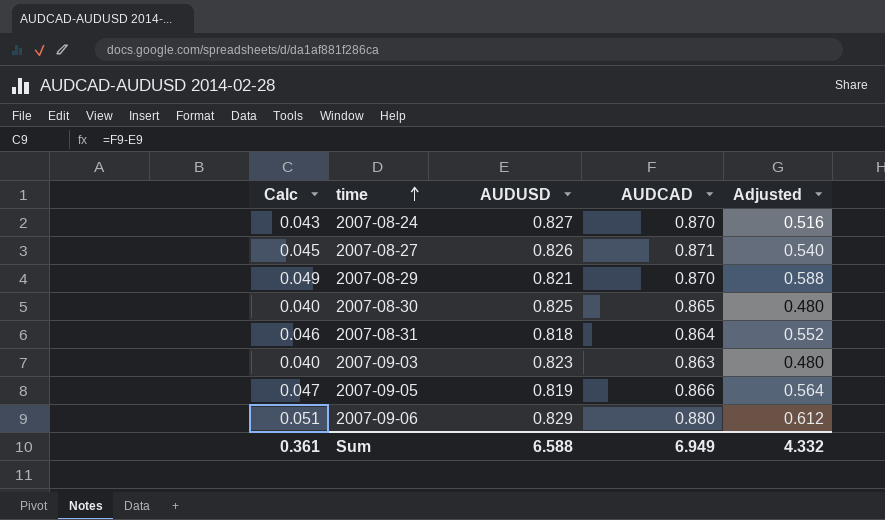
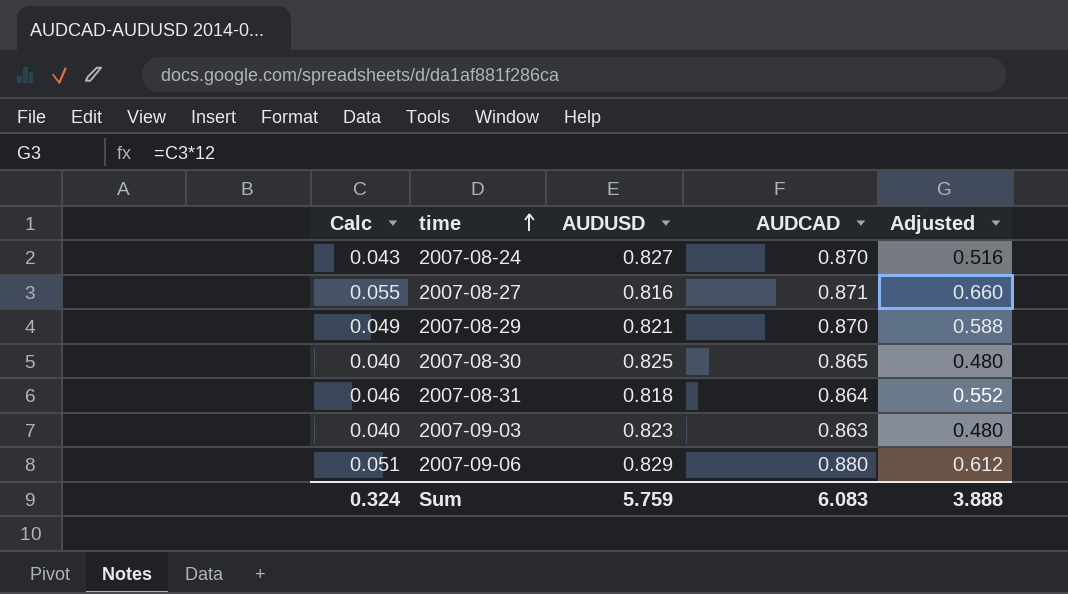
row 2007-09-05: 0.047 | 0.819 | 0.866 | 0.564 -> none
2007-08-27 | Calc: 0.045 -> 0.055
2007-08-27 | AUDUSD: 0.826 -> 0.816
2007-08-27 | Adjusted: 0.540 -> 0.660
Sum | Calc: 0.361 -> 0.324
Sum | AUDUSD: 6.588 -> 5.759
Sum | AUDCAD: 6.949 -> 6.083
Sum | Adjusted: 4.332 -> 3.888

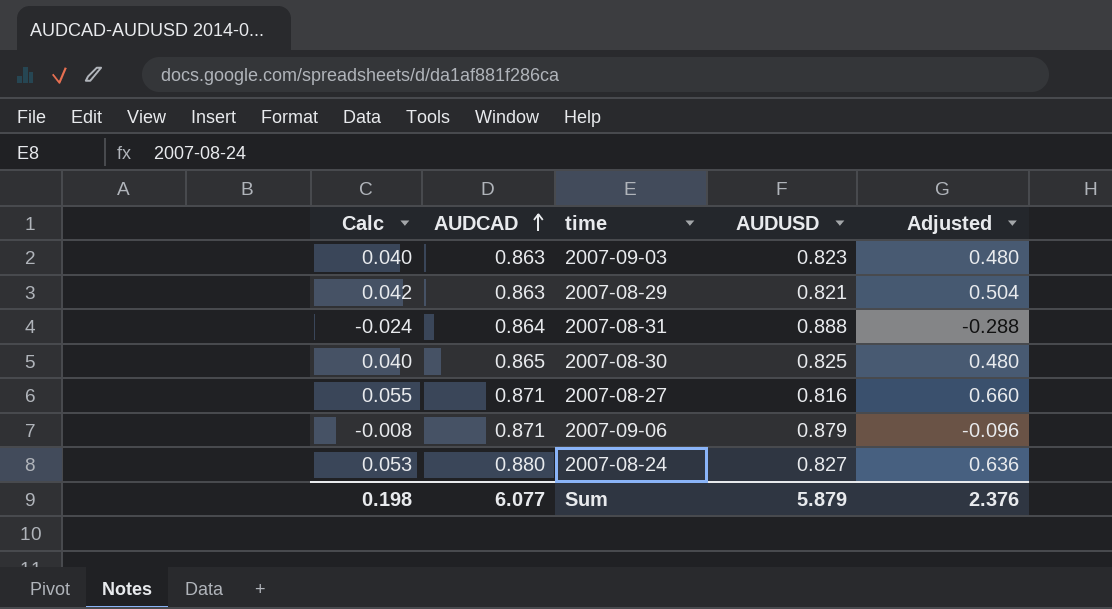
row order: time ascending -> AUDCAD ascending
column AUDCAD | position: 4 -> 2
2007-08-29 | Calc: 0.049 -> 0.042
2007-08-29 | AUDCAD: 0.870 -> 0.863
2007-08-29 | Adjusted: 0.588 -> 0.504
2007-08-31 | Calc: 0.046 -> -0.024
2007-08-31 | AUDUSD: 0.818 -> 0.888
2007-08-31 | Adjusted: 0.552 -> -0.288
2007-09-06 | Calc: 0.051 -> -0.008
2007-09-06 | AUDCAD: 0.880 -> 0.871
2007-09-06 | AUDUSD: 0.829 -> 0.879
2007-09-06 | Adjusted: 0.612 -> -0.096
2007-08-24 | Calc: 0.043 -> 0.053
2007-08-24 | AUDCAD: 0.870 -> 0.880
2007-08-24 | Adjusted: 0.516 -> 0.636
Sum | Calc: 0.324 -> 0.198
Sum | AUDCAD: 6.083 -> 6.077
Sum | AUDUSD: 5.759 -> 5.879
Sum | Adjusted: 3.888 -> 2.376

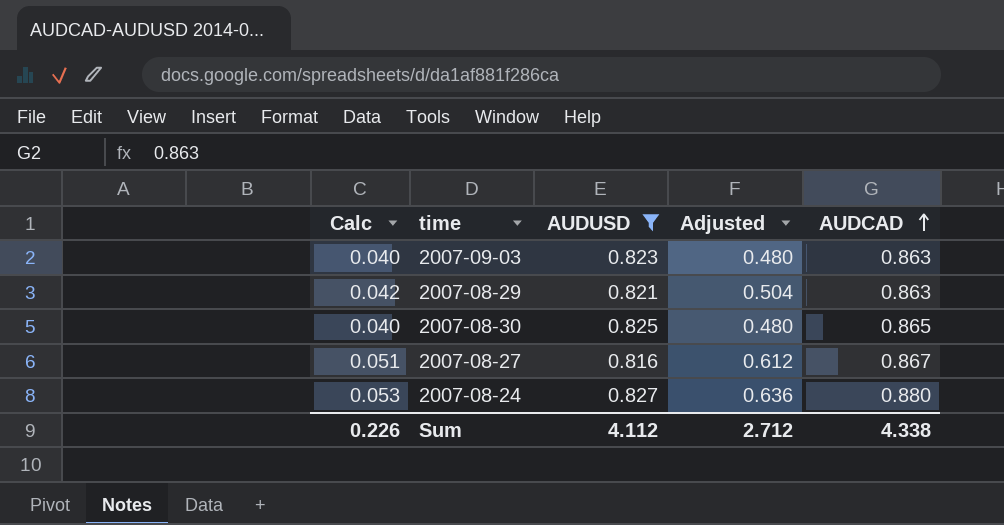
filter: none -> AUDUSD <= 0.827
column AUDCAD | position: 2 -> 5
2007-08-27 | Calc: 0.055 -> 0.051
2007-08-27 | Adjusted: 0.660 -> 0.612
2007-08-27 | AUDCAD: 0.871 -> 0.867
Sum | Calc: 0.198 -> 0.226
Sum | AUDUSD: 5.879 -> 4.112
Sum | Adjusted: 2.376 -> 2.712
Sum | AUDCAD: 6.077 -> 4.338

